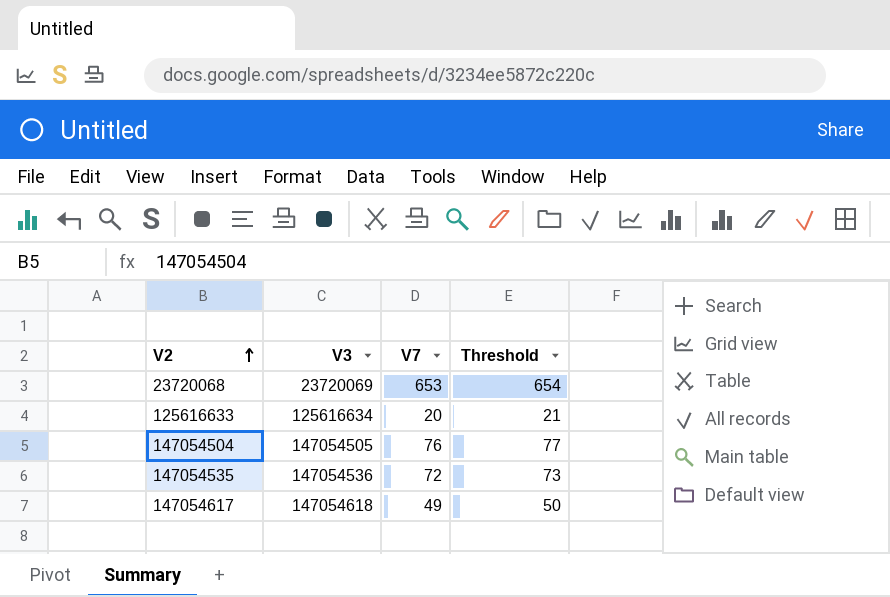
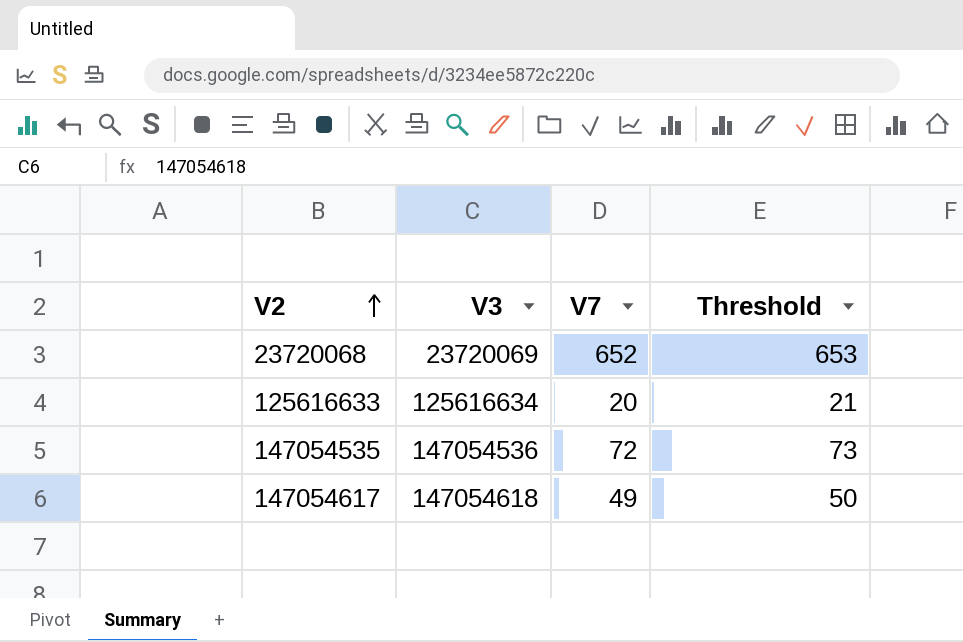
row 147054504: 147054505 | 76 | 77 -> none
23720068 | V7: 653 -> 652
23720068 | Threshold: 654 -> 653

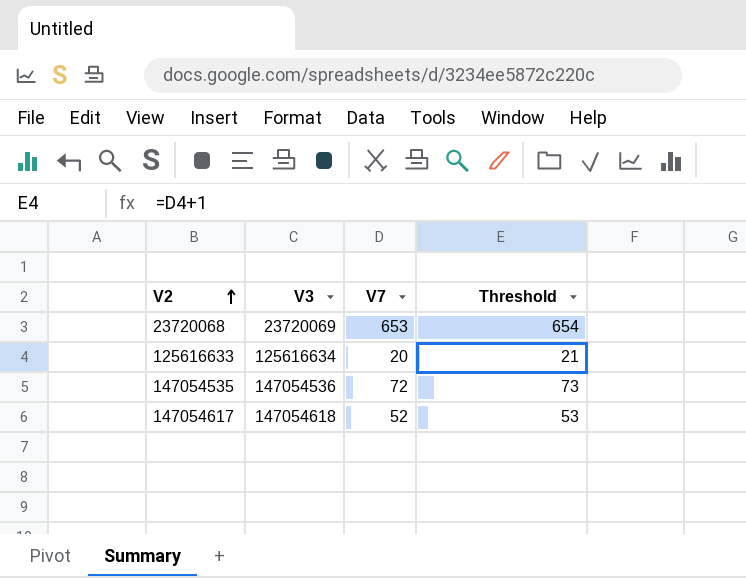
23720068 | V7: 652 -> 653
23720068 | Threshold: 653 -> 654
147054617 | V7: 49 -> 52
147054617 | Threshold: 50 -> 53

